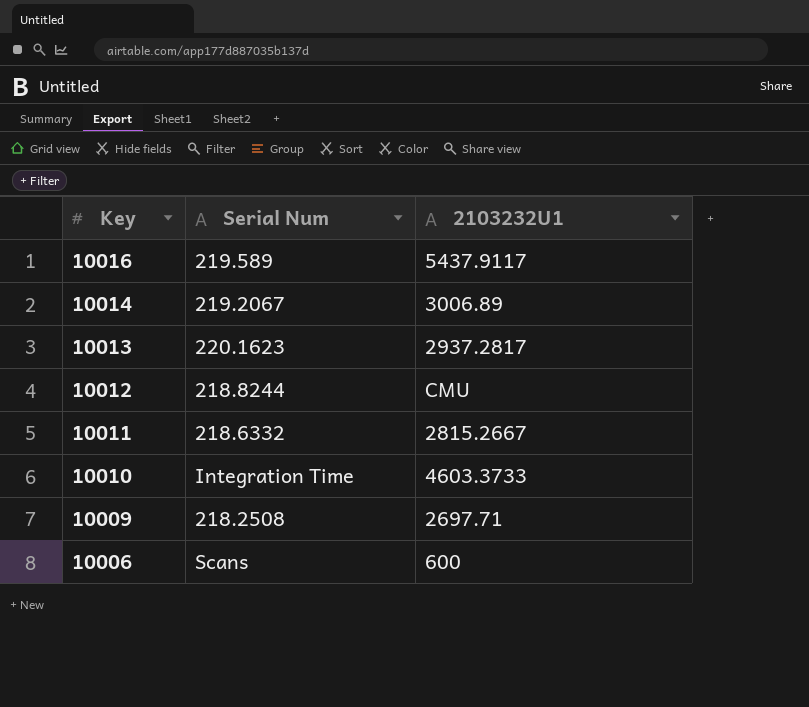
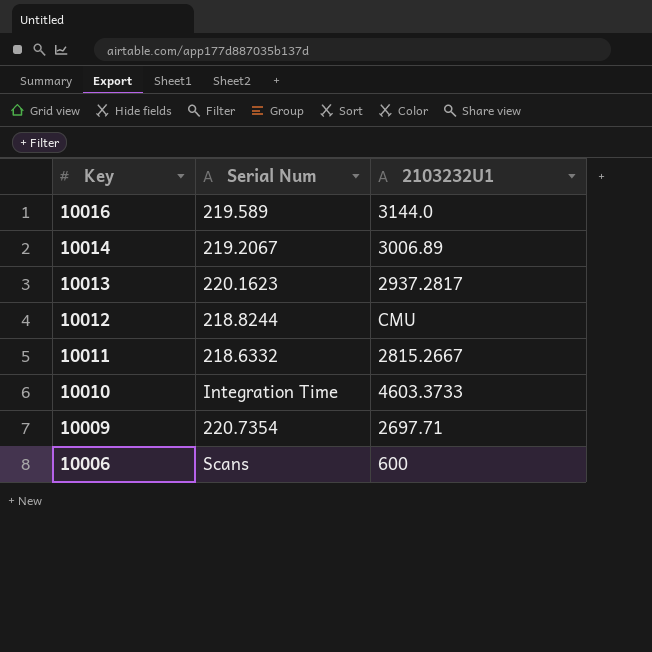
10016 | 2103232U1: 5437.9117 -> 3144.0
10009 | Serial Num: 218.2508 -> 220.7354

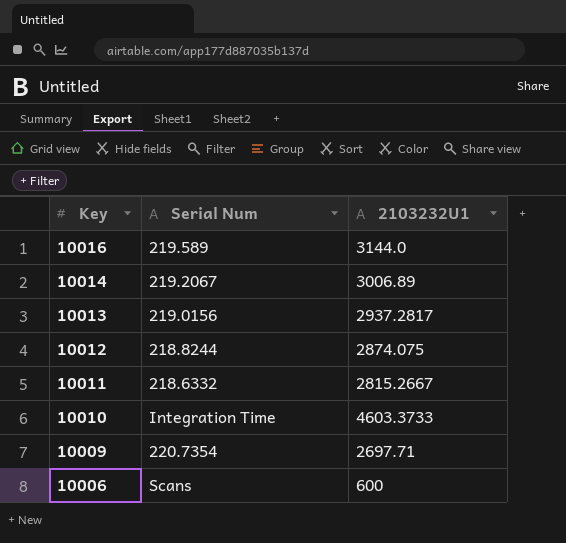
10013 | Serial Num: 220.1623 -> 219.0156
10012 | 2103232U1: CMU -> 2874.075

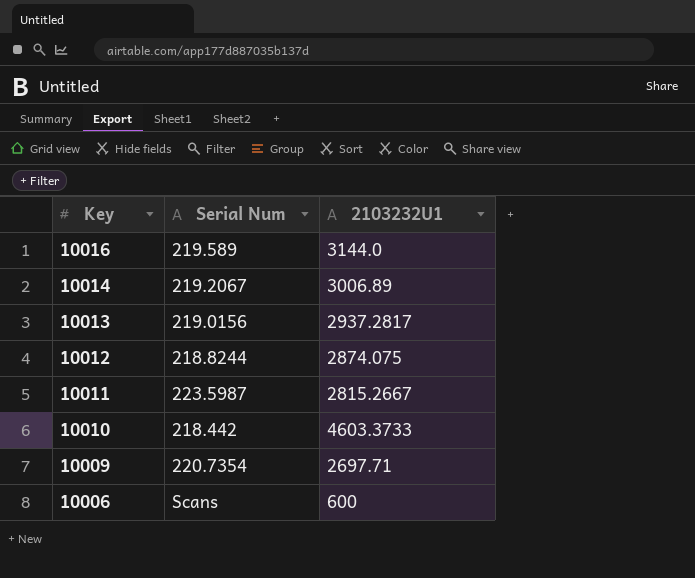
10011 | Serial Num: 218.6332 -> 223.5987
10010 | Serial Num: Integration Time -> 218.442

